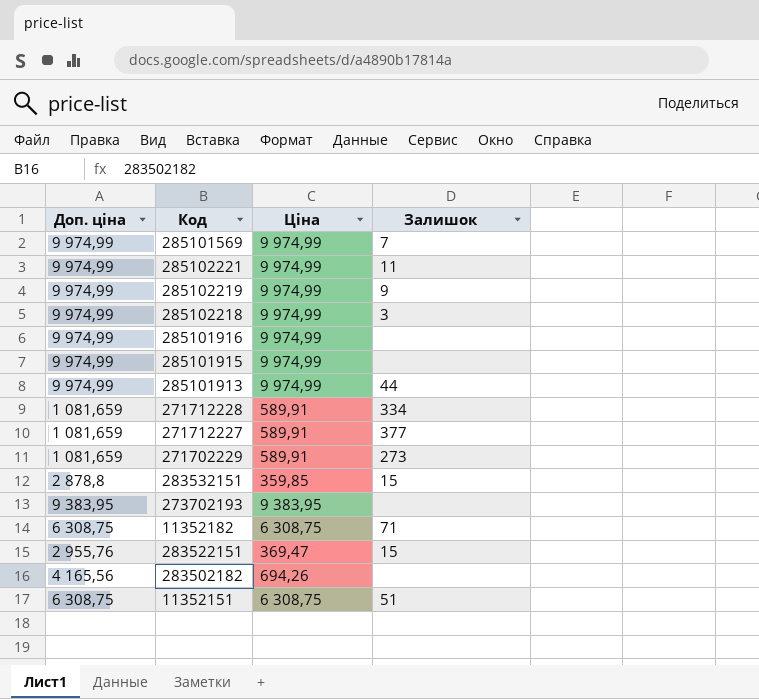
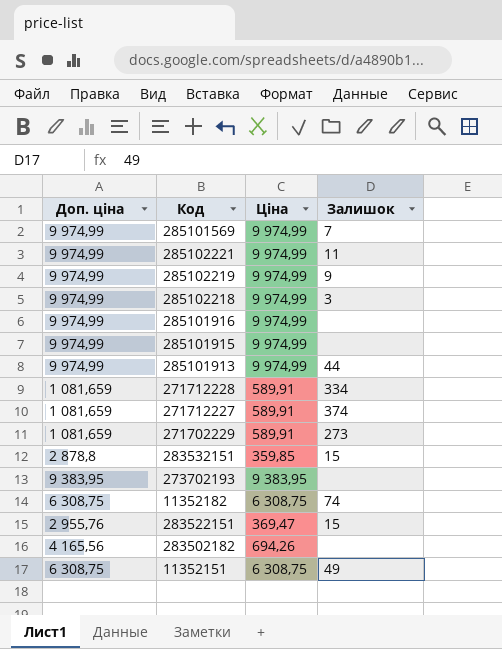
271712227 | Залишок: 377 -> 374
11352182 | Залишок: 71 -> 74
11352151 | Залишок: 51 -> 49

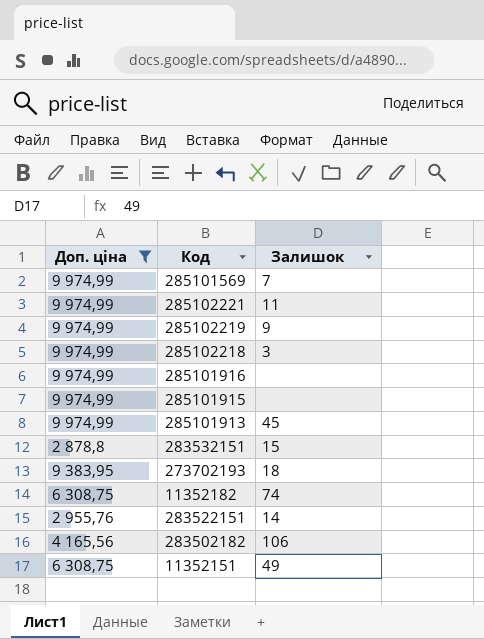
filter: none -> Доп. ціна != 1 081,659
column Ціна | position: 3 -> none
285101913 | Залишок: 44 -> 45
273702193 | Залишок: none -> 18
283522151 | Залишок: 15 -> 14
283502182 | Залишок: none -> 106

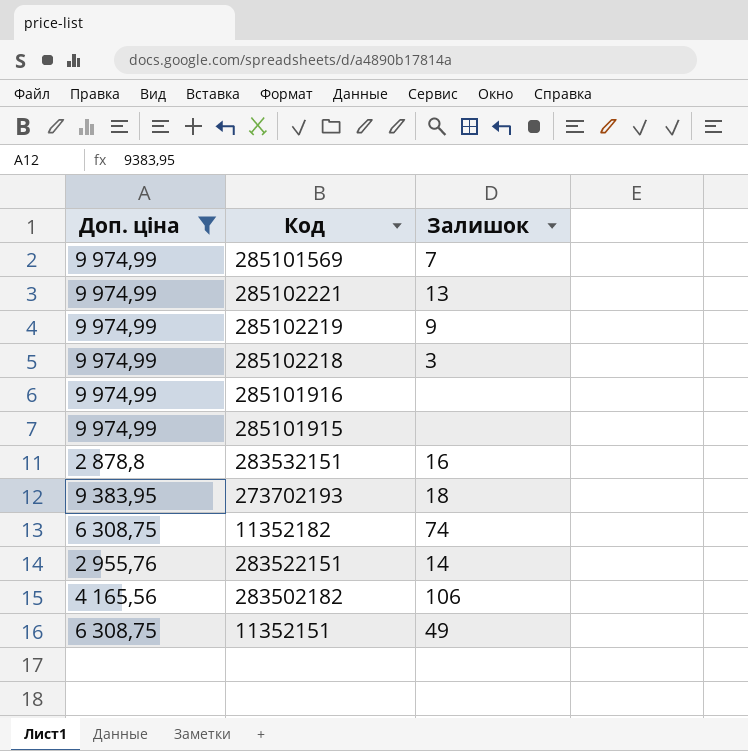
row 285101913: 9 974,99 | 45 -> none
285102221 | Залишок: 11 -> 13
283532151 | Залишок: 15 -> 16

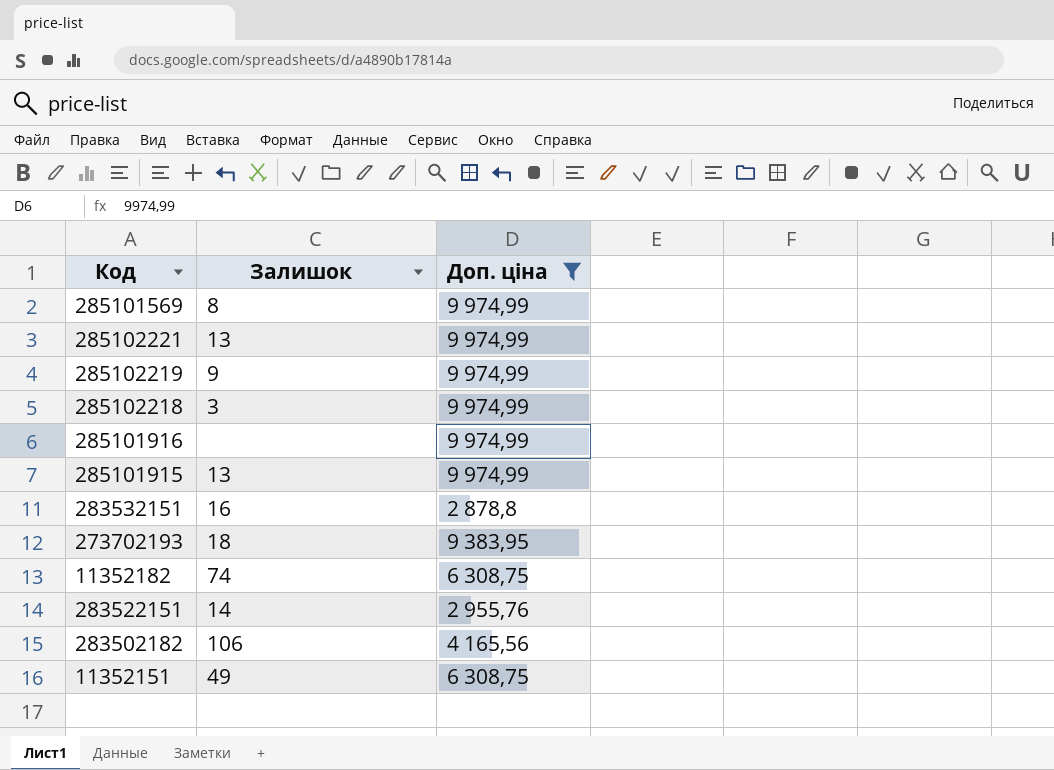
column Доп. ціна | position: 1 -> 3
285101569 | Залишок: 7 -> 8
285101915 | Залишок: none -> 13

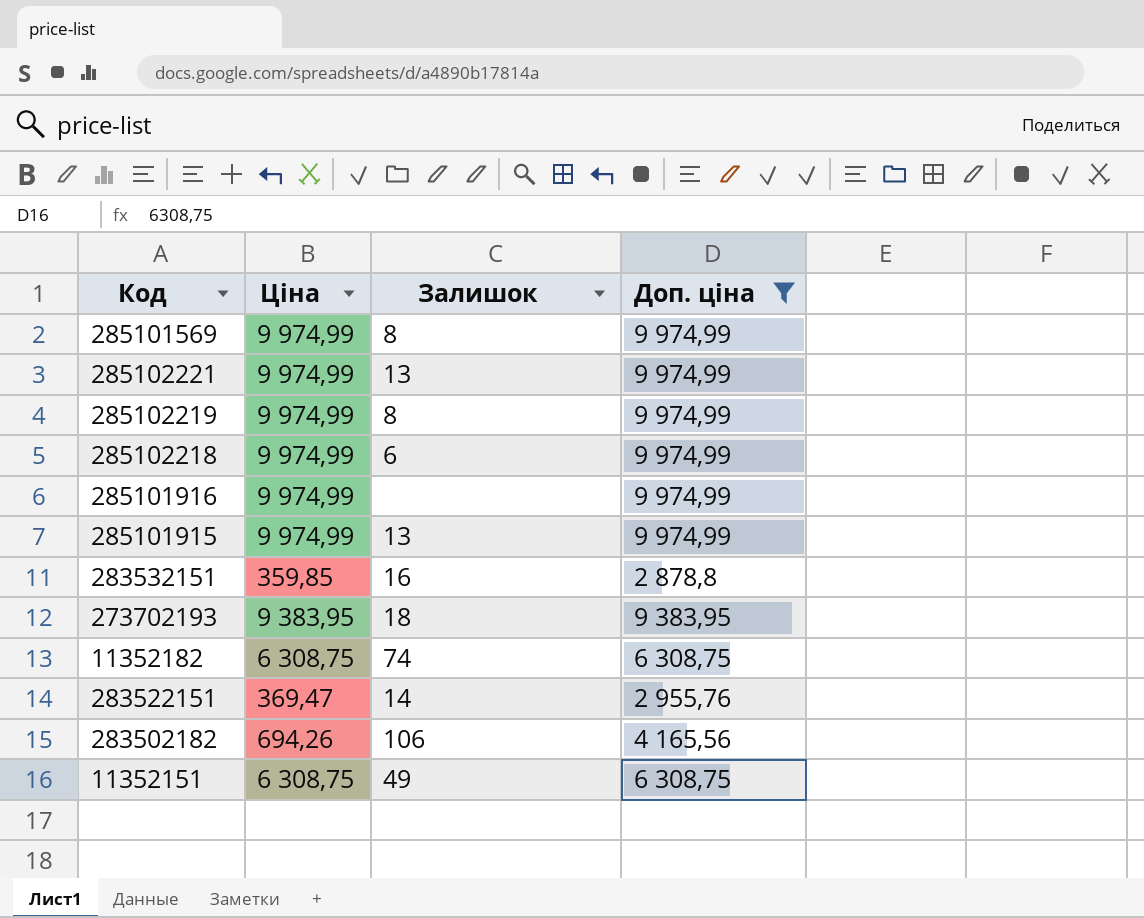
column Ціна | position: none -> 2
285102219 | Залишок: 9 -> 8
285102218 | Залишок: 3 -> 6

